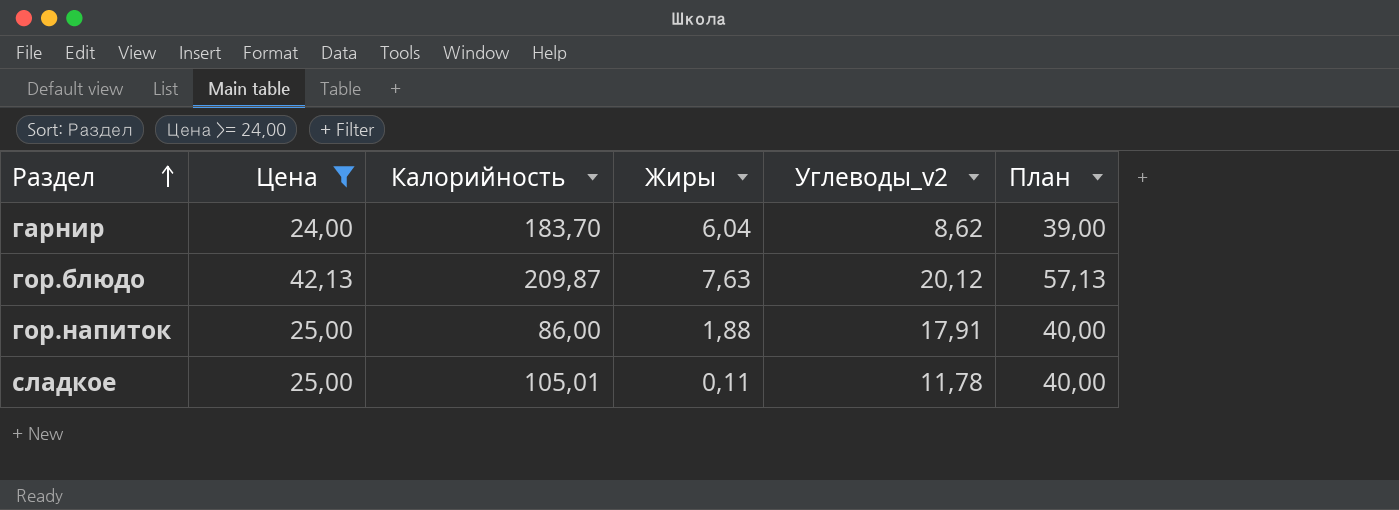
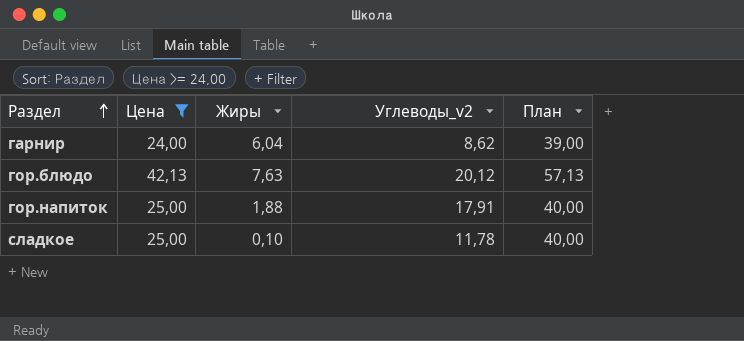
column Калорийность | position: 3 -> none
сладкое | Жиры: 0,11 -> 0,10

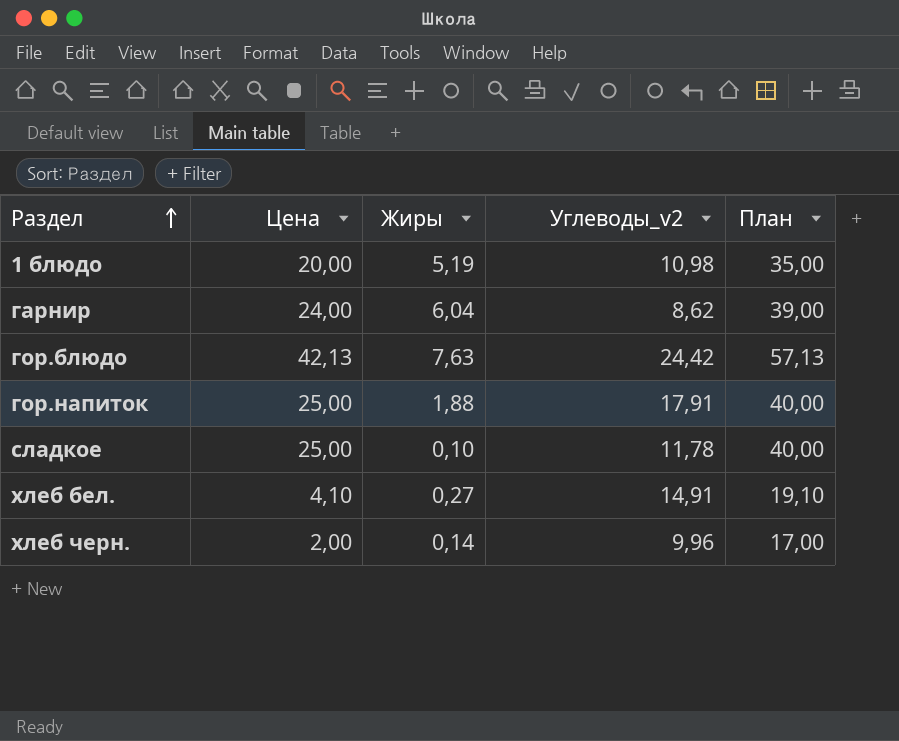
filter: Цена >= 24,00 -> none
гор.блюдо | Углеводы_v2: 20,12 -> 24,42

